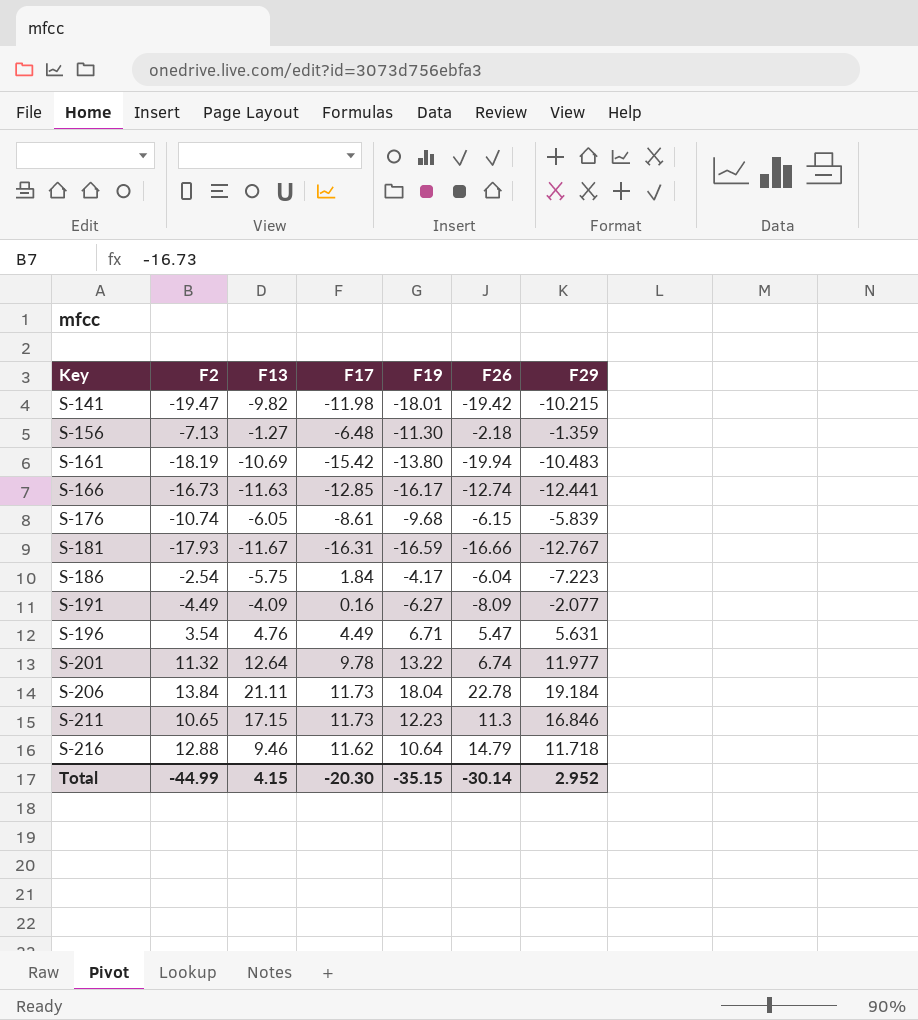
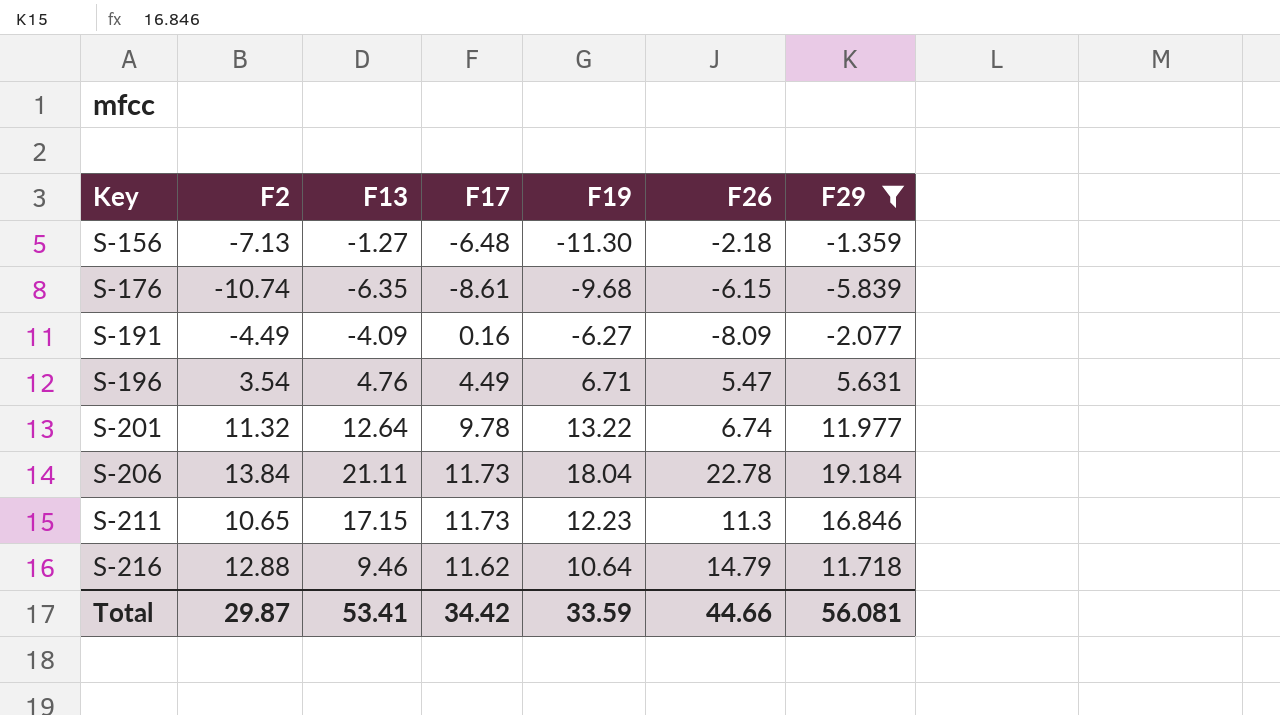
filter: none -> F29 >= -5.839
S-176 | F13: -6.05 -> -6.35
Total | F2: -44.99 -> 29.87
Total | F13: 4.15 -> 53.41
Total | F17: -20.30 -> 34.42
Total | F19: -35.15 -> 33.59
Total | F26: -30.14 -> 44.66
Total | F29: 2.952 -> 56.081

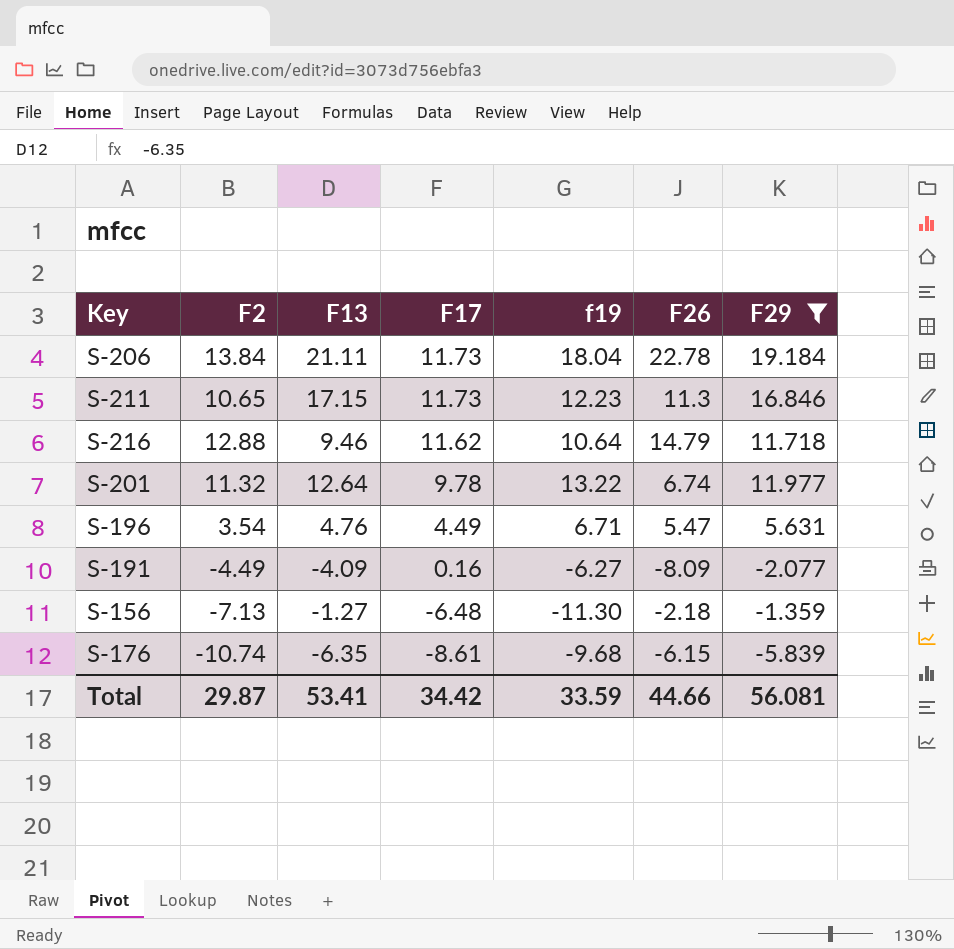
row order: Key ascending -> F17 descending
column name: F19 -> f19

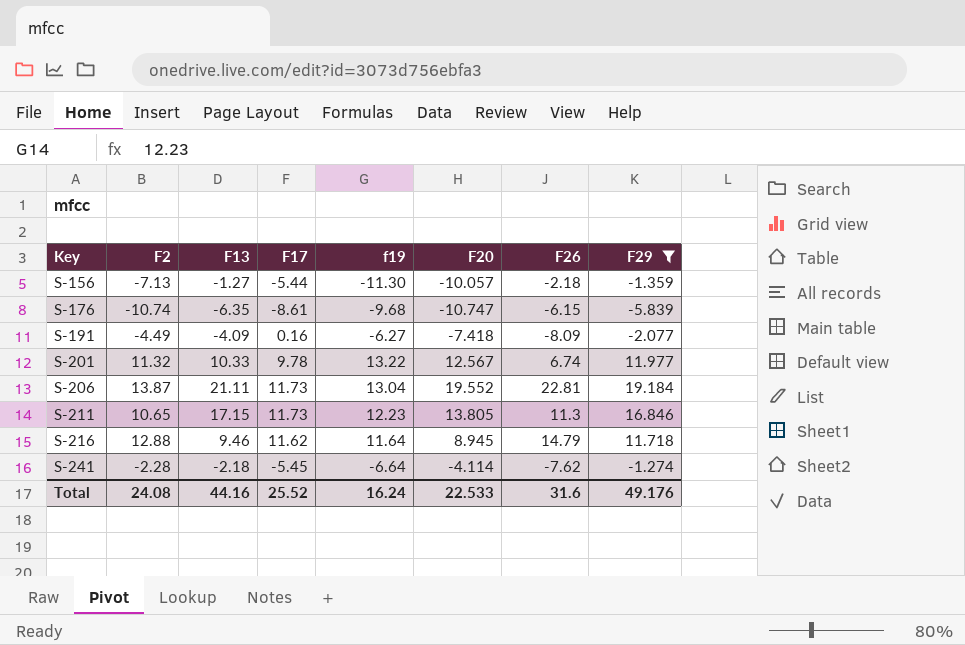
row order: F17 descending -> Key ascending
column F20 | position: none -> 6
row S-196: 3.54 | 4.76 | 4.49 | 6.71 | 5.47 | 5.631 -> none
S-156 | F17: -6.48 -> -5.44
S-201 | F13: 12.64 -> 10.33
S-206 | F2: 13.84 -> 13.87
S-206 | f19: 18.04 -> 13.04
S-206 | F26: 22.78 -> 22.81
S-216 | f19: 10.64 -> 11.64
row S-241: none -> -2.28 | -2.18 | -5.45 | -6.64 | -4.114 | -7.62 | -1.274
Total | F2: 29.87 -> 24.08
Total | F13: 53.41 -> 44.16
Total | F17: 34.42 -> 25.52
Total | f19: 33.59 -> 16.24
Total | F26: 44.66 -> 31.6
Total | F29: 56.081 -> 49.176

